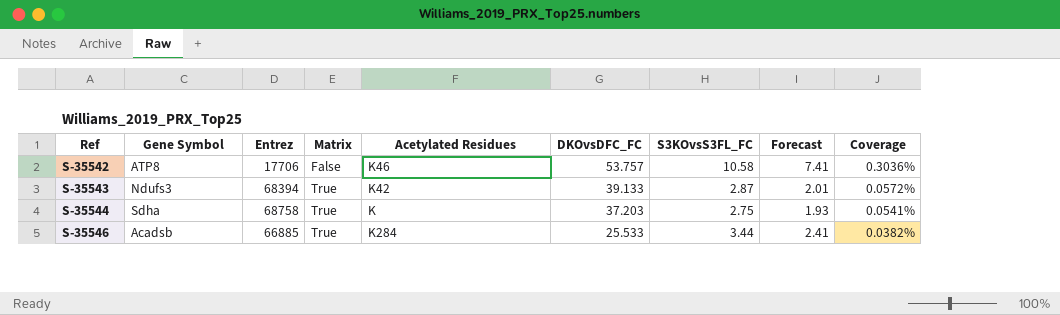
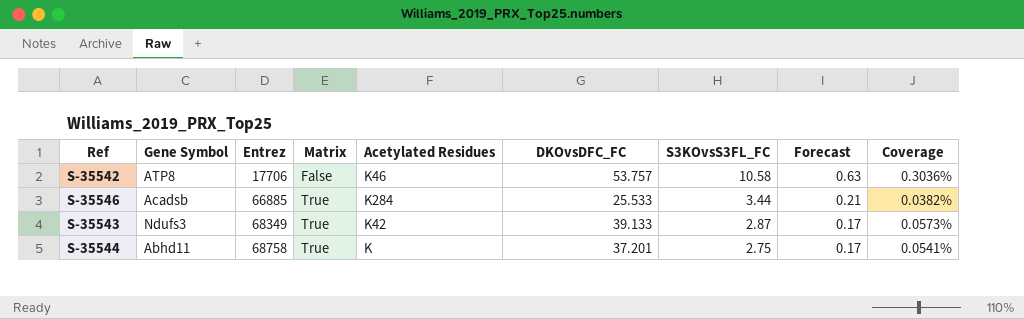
row order: Ref ascending -> Entrez ascending
column Forecast | formula: [S3KOvsS3FL_FC] * 0.7 -> [S3KOvsS3FL_FC] * 0.06
S-35543 | Entrez: 68394 -> 68349
S-35543 | Coverage: 0.0572% -> 0.0573%
S-35544 | Gene Symbol: Sdha -> Abhd11
S-35544 | DKOvsDFC_FC: 37.203 -> 37.201

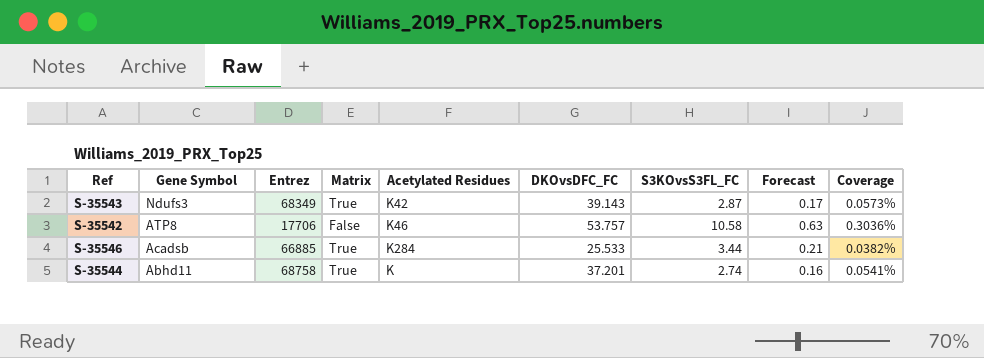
row order: Entrez ascending -> Gene Symbol descending
S-35543 | DKOvsDFC_FC: 39.133 -> 39.143
S-35544 | S3KOvsS3FL_FC: 2.75 -> 2.74
S-35544 | Forecast: 0.17 -> 0.16

